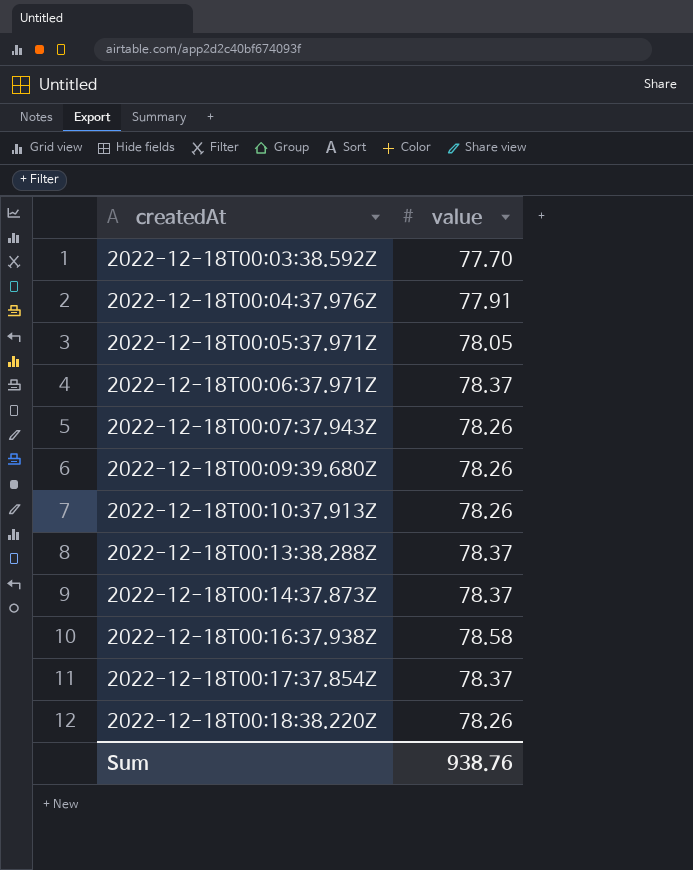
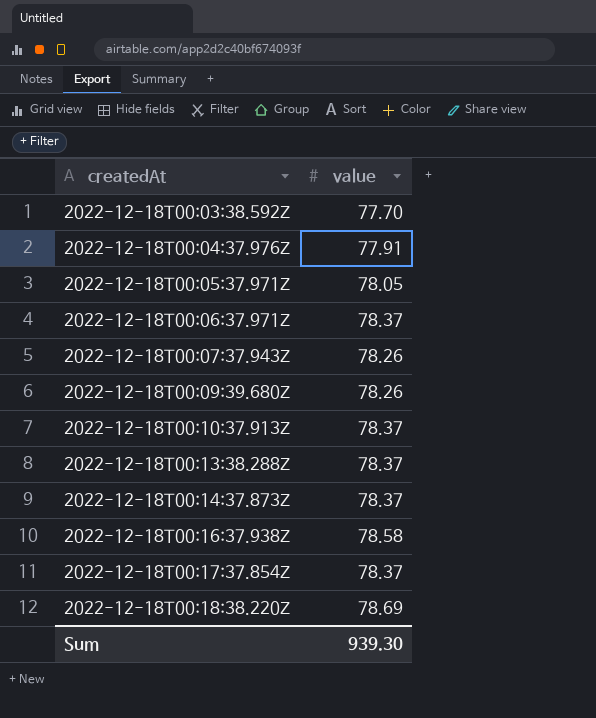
2022-12-18T00:10:37.913Z | value: 78.26 -> 78.37
2022-12-18T00:18:38.220Z | value: 78.26 -> 78.69
Sum | value: 938.76 -> 939.30

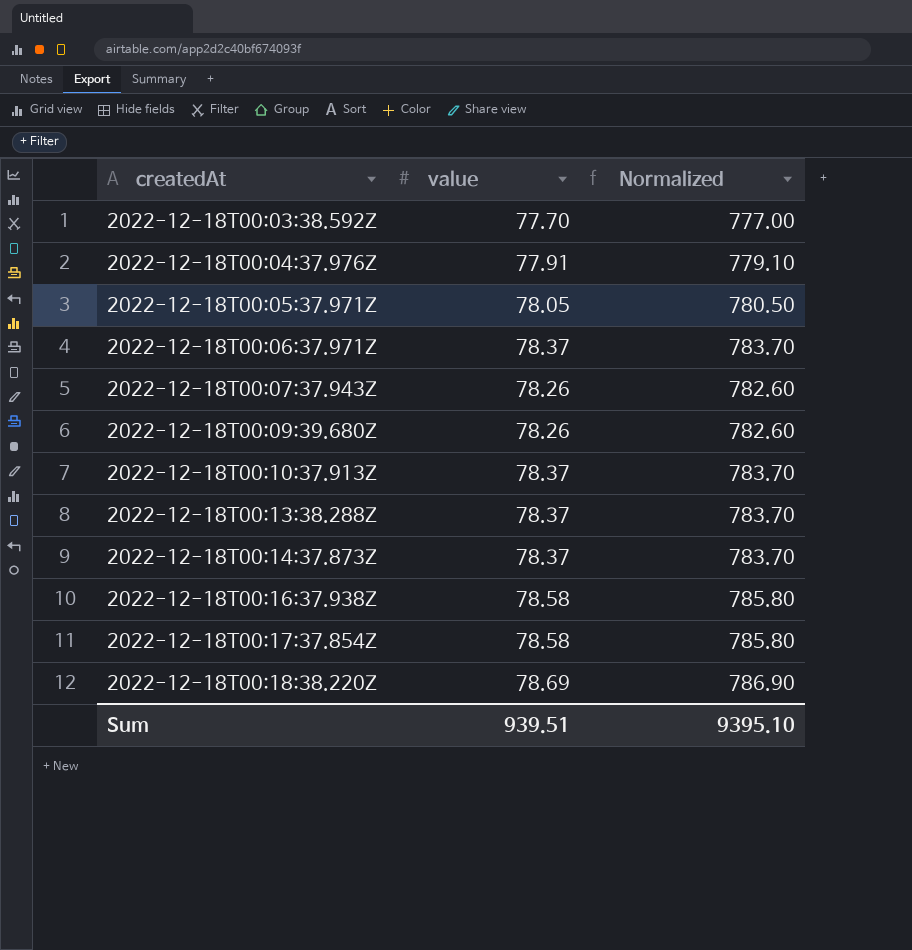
column Normalized | formula: none -> [value] * 10
2022-12-18T00:17:37.854Z | value: 78.37 -> 78.58
Sum | value: 939.30 -> 939.51

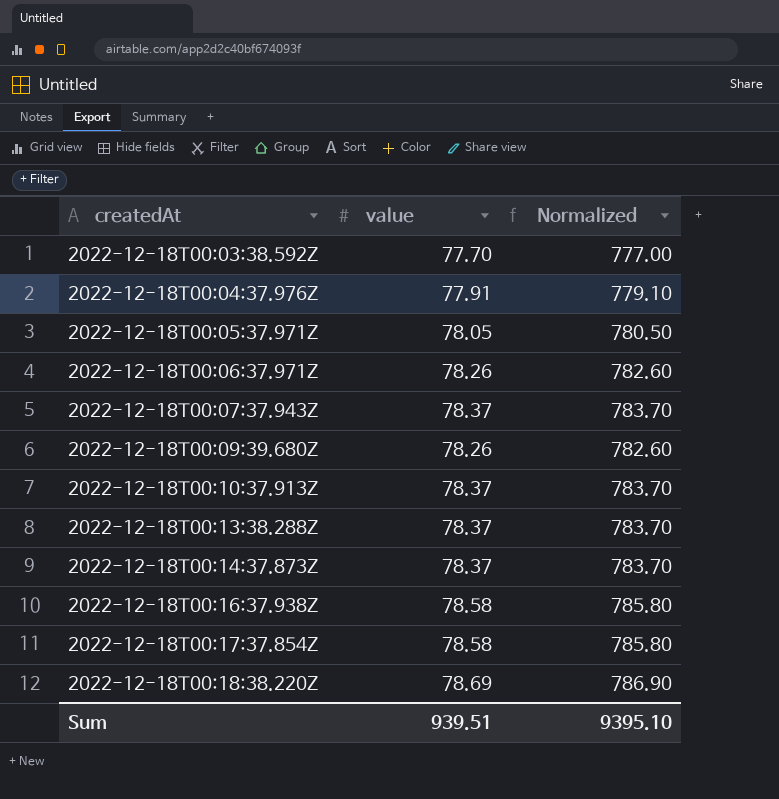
2022-12-18T00:06:37.971Z | value: 78.37 -> 78.26
2022-12-18T00:06:37.971Z | Normalized: 783.70 -> 782.60
2022-12-18T00:07:37.943Z | value: 78.26 -> 78.37
2022-12-18T00:07:37.943Z | Normalized: 782.60 -> 783.70

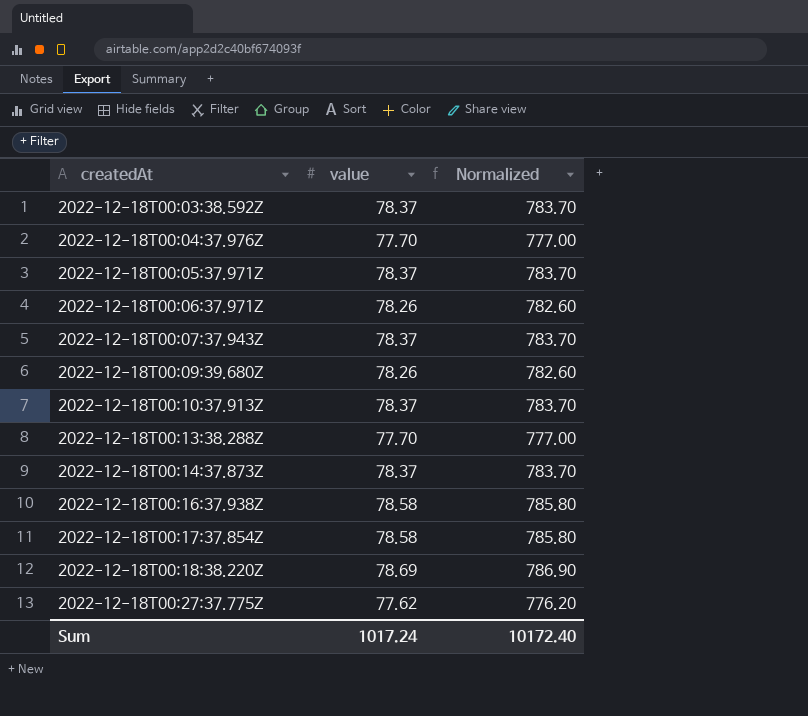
2022-12-18T00:03:38.592Z | value: 77.70 -> 78.37
2022-12-18T00:03:38.592Z | Normalized: 777.00 -> 783.70
2022-12-18T00:04:37.976Z | value: 77.91 -> 77.70
2022-12-18T00:04:37.976Z | Normalized: 779.10 -> 777.00
2022-12-18T00:05:37.971Z | value: 78.05 -> 78.37
2022-12-18T00:05:37.971Z | Normalized: 780.50 -> 783.70
2022-12-18T00:13:38.288Z | value: 78.37 -> 77.70
2022-12-18T00:13:38.288Z | Normalized: 783.70 -> 777.00
row 2022-12-18T00:27:37.775Z: none -> 77.62 | 776.20
Sum | value: 939.51 -> 1017.24
Sum | Normalized: 9395.10 -> 10172.40

